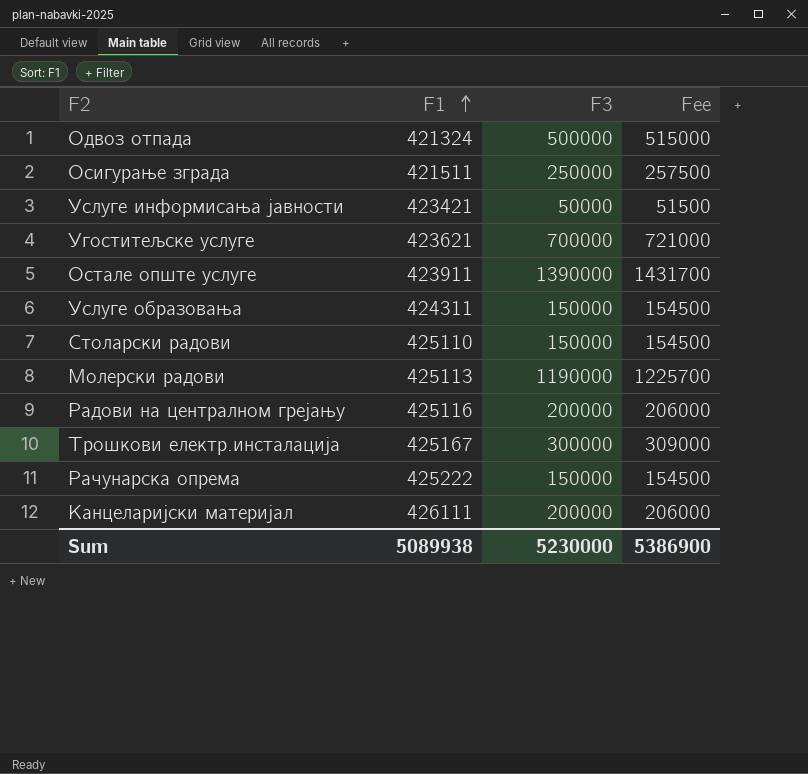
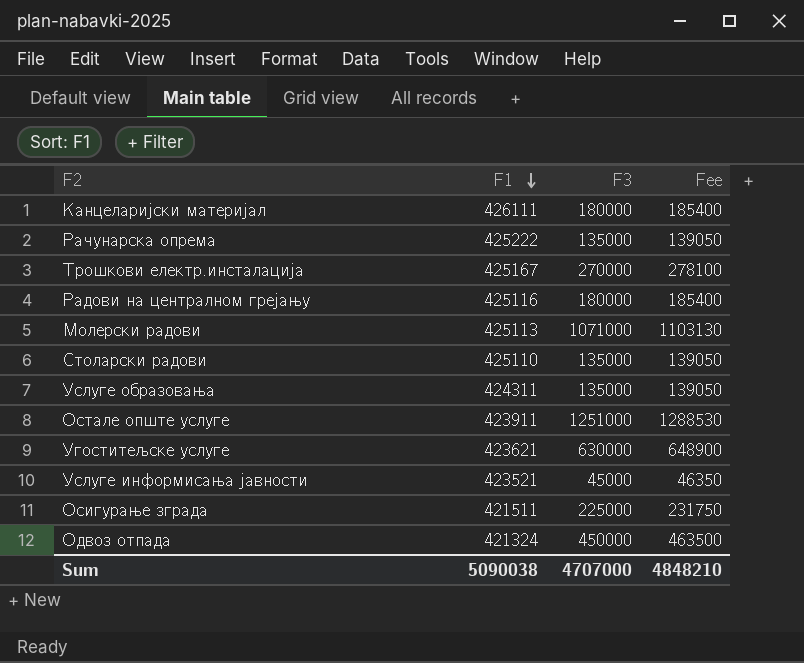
row order: F1 ascending -> F1 descending
Канцеларијски материјал | F3: 200000 -> 180000
Канцеларијски материјал | Fee: 206000 -> 185400
Рачунарска опрема | F3: 150000 -> 135000
Рачунарска опрема | Fee: 154500 -> 139050
Трошкови електр.инсталација | F3: 300000 -> 270000
Трошкови електр.инсталација | Fee: 309000 -> 278100
Радови на централном грејању | F3: 200000 -> 180000
Радови на централном грејању | Fee: 206000 -> 185400
Молерски радови | F3: 1190000 -> 1071000
Молерски радови | Fee: 1225700 -> 1103130
Столарски радови | F3: 150000 -> 135000
Столарски радови | Fee: 154500 -> 139050
Услуге образовања | F3: 150000 -> 135000
Услуге образовања | Fee: 154500 -> 139050
Остале опште услуге | F3: 1390000 -> 1251000
Остале опште услуге | Fee: 1431700 -> 1288530
Угоститељске услуге | F3: 700000 -> 630000
Угоститељске услуге | Fee: 721000 -> 648900
Услуге информисања јавности | F1: 423421 -> 423521
Услуге информисања јавности | F3: 50000 -> 45000
Услуге информисања јавности | Fee: 51500 -> 46350
Осигурање зграда | F3: 250000 -> 225000
Осигурање зграда | Fee: 257500 -> 231750
Одвоз отпада | F3: 500000 -> 450000
Одвоз отпада | Fee: 515000 -> 463500
Sum | F1: 5089938 -> 5090038
Sum | F3: 5230000 -> 4707000
Sum | Fee: 5386900 -> 4848210

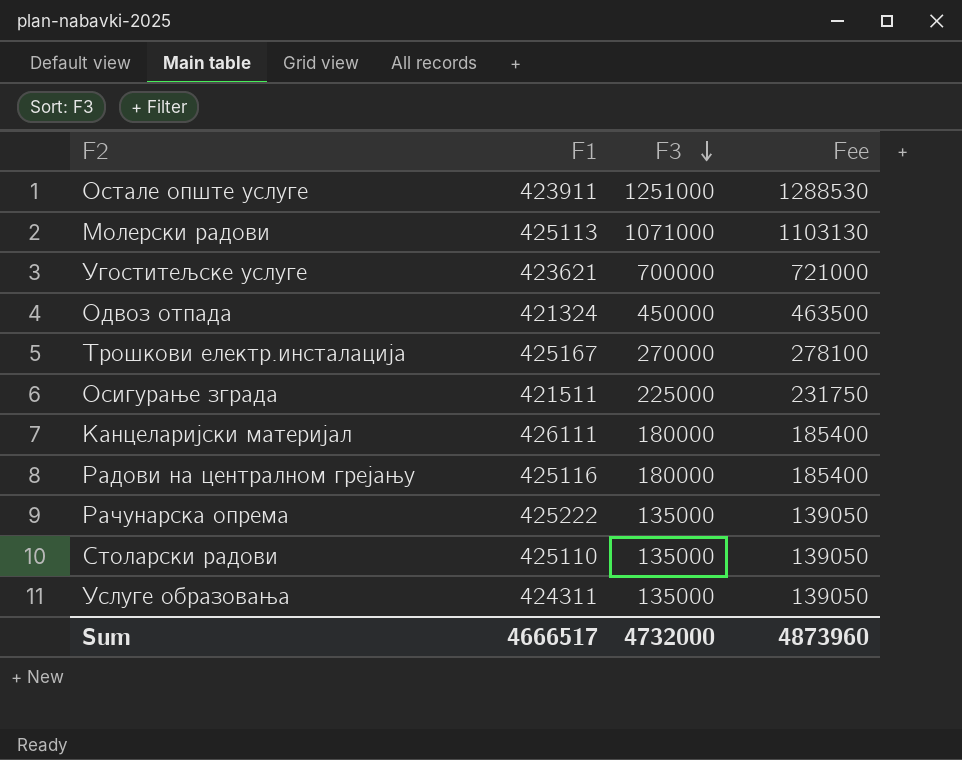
row order: F1 descending -> F3 descending
row Услуге информисања јавности: 423521 | 45000 | 46350 -> none
Угоститељске услуге | F3: 630000 -> 700000
Угоститељске услуге | Fee: 648900 -> 721000
Sum | F1: 5090038 -> 4666517
Sum | F3: 4707000 -> 4732000
Sum | Fee: 4848210 -> 4873960

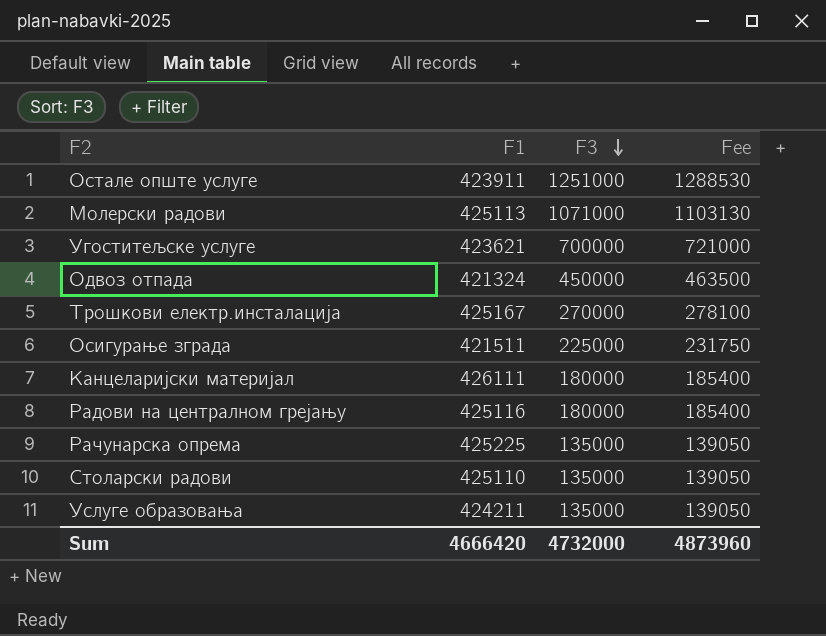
Рачунарска опрема | F1: 425222 -> 425225
Услуге образовања | F1: 424311 -> 424211
Sum | F1: 4666517 -> 4666420

